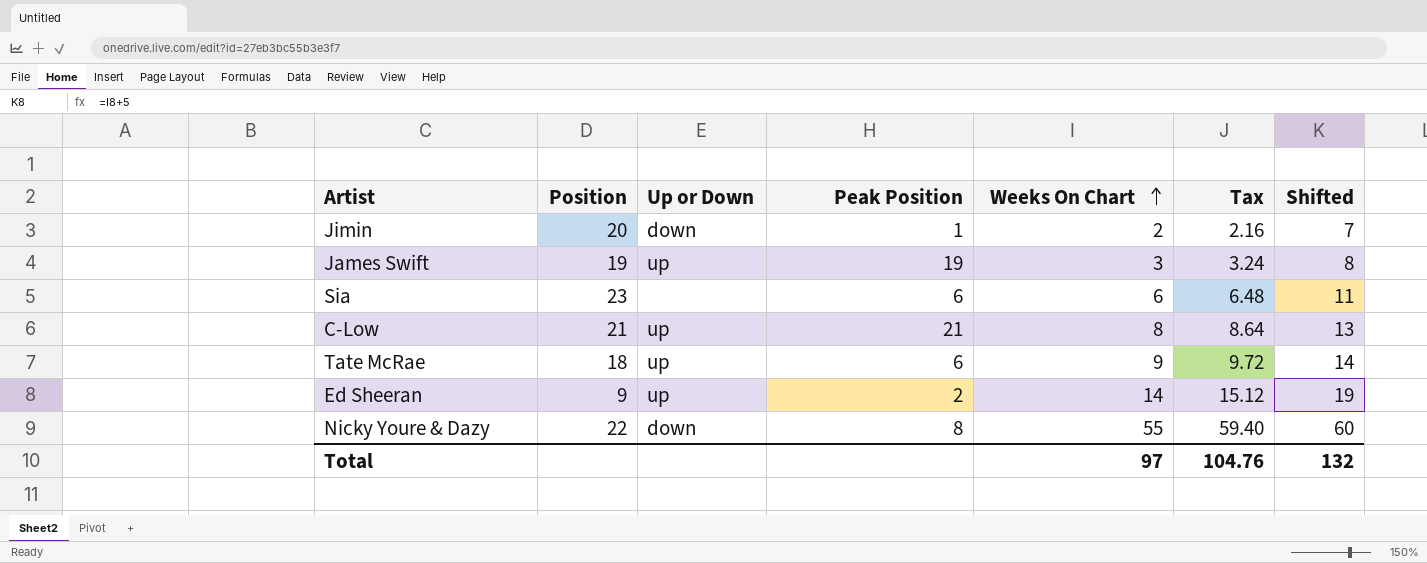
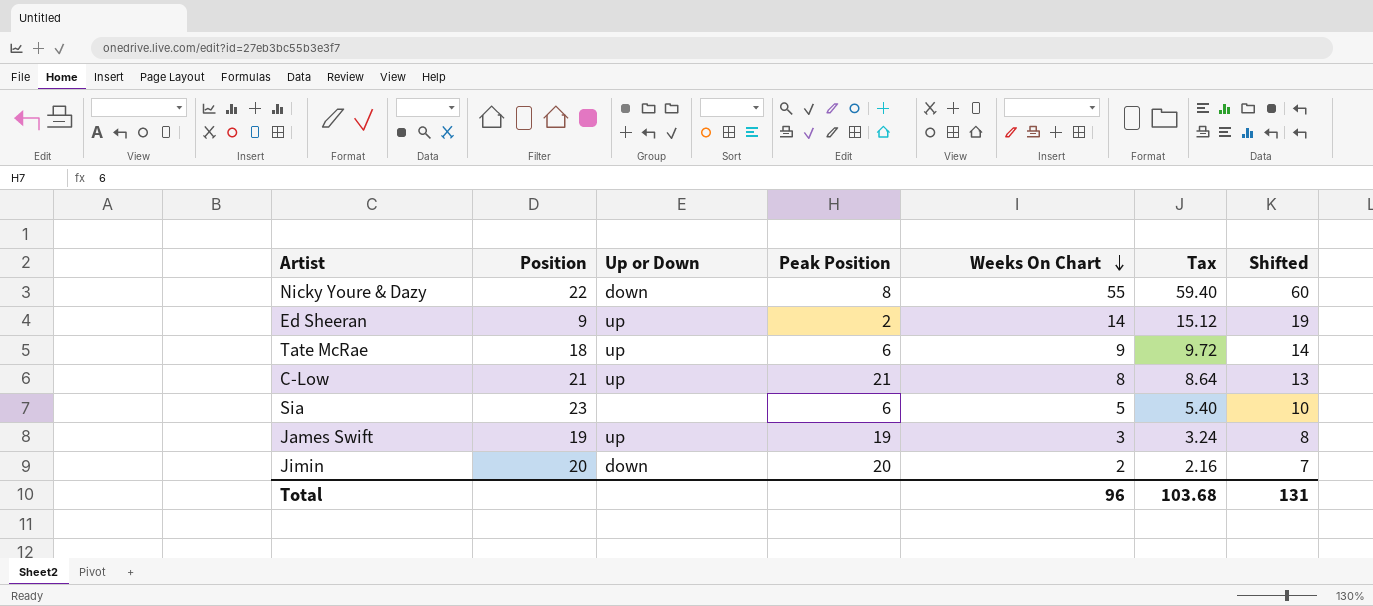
row order: Weeks On Chart ascending -> Weeks On Chart descending
Sia | Weeks On Chart: 6 -> 5
Sia | Tax: 6.48 -> 5.40
Sia | Shifted: 11 -> 10
Jimin | Peak Position: 1 -> 20
Total | Weeks On Chart: 97 -> 96
Total | Tax: 104.76 -> 103.68
Total | Shifted: 132 -> 131

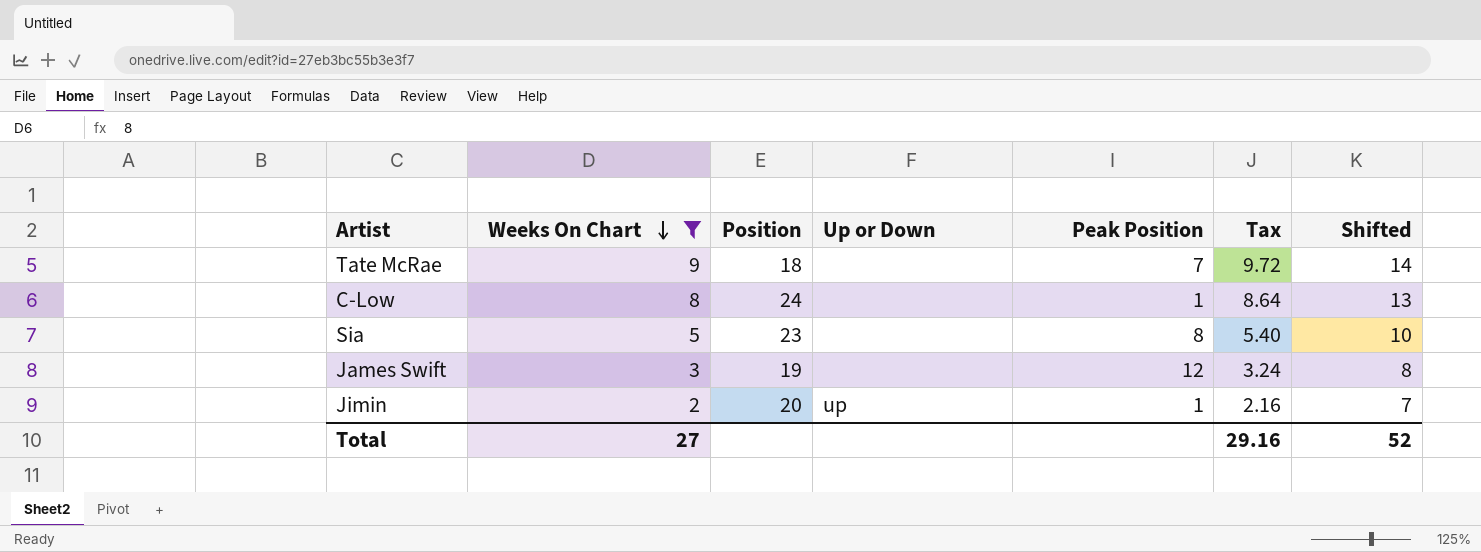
filter: none -> Weeks On Chart <= 9
column Weeks On Chart | position: 5 -> 2
Tate McRae | Up or Down: up -> none
Tate McRae | Peak Position: 6 -> 7
C-Low | Position: 21 -> 24
C-Low | Up or Down: up -> none
C-Low | Peak Position: 21 -> 1
Sia | Peak Position: 6 -> 8
James Swift | Up or Down: up -> none
James Swift | Peak Position: 19 -> 12
Jimin | Up or Down: down -> up
Jimin | Peak Position: 20 -> 1
Total | Weeks On Chart: 96 -> 27
Total | Tax: 103.68 -> 29.16
Total | Shifted: 131 -> 52

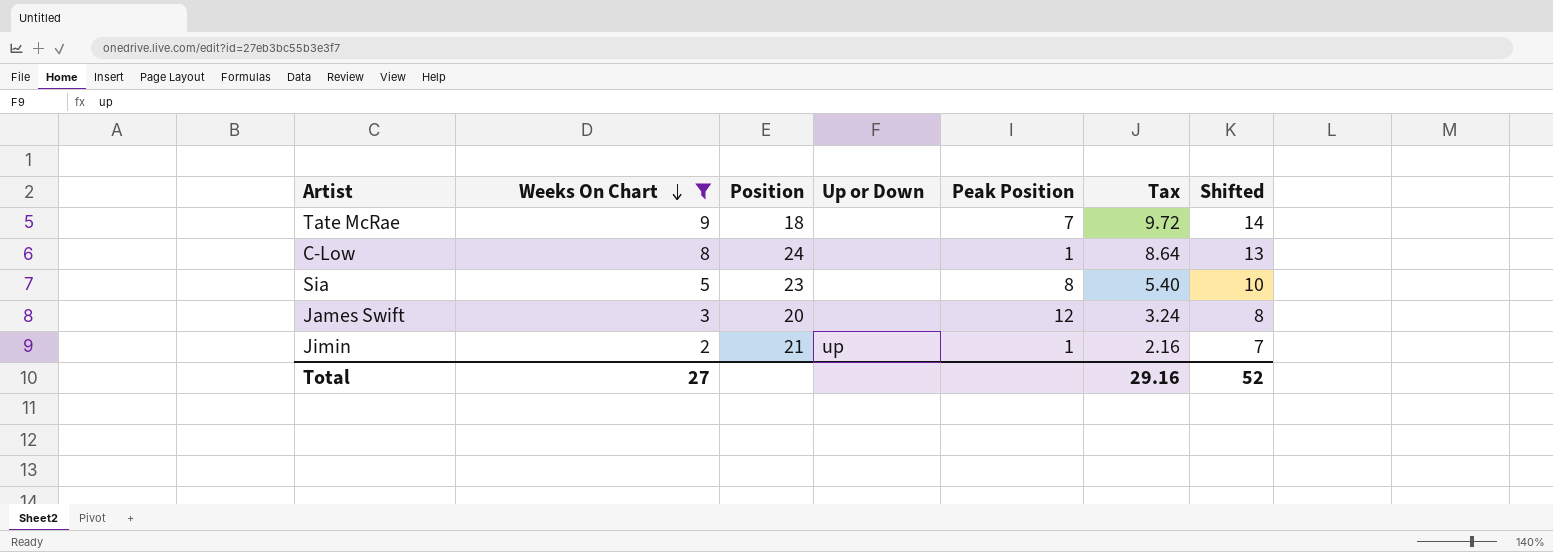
James Swift | Position: 19 -> 20
Jimin | Position: 20 -> 21

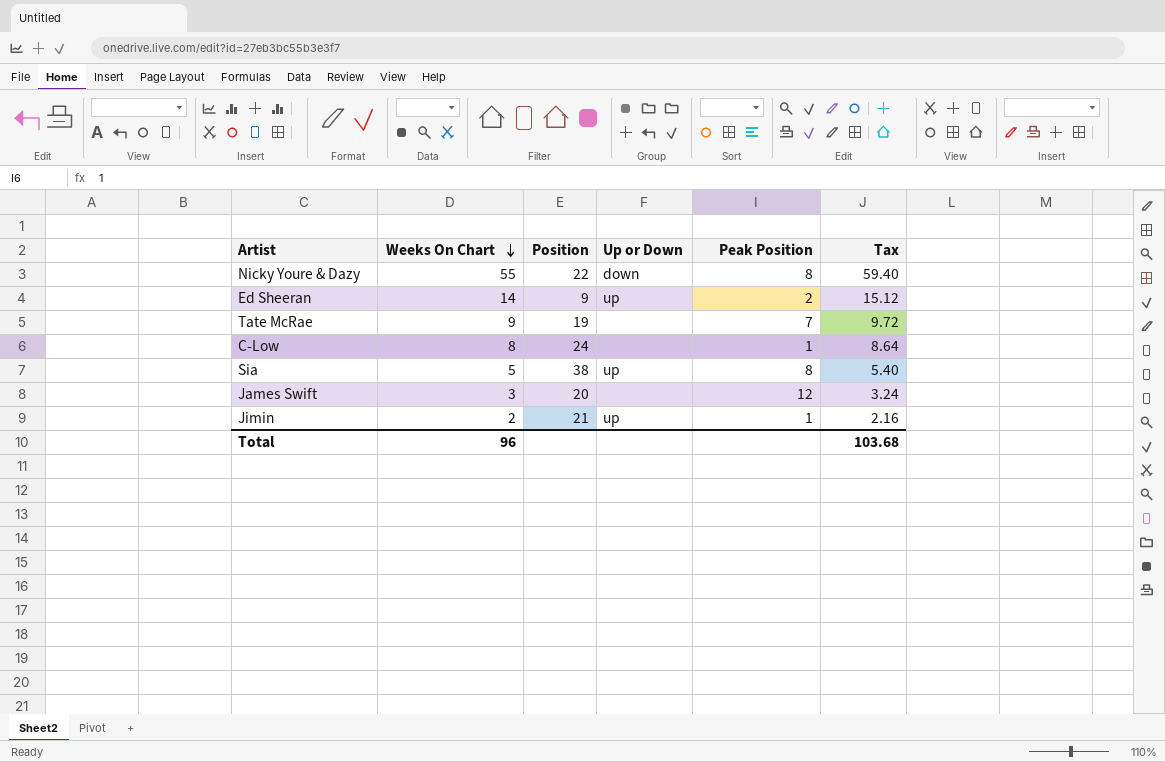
filter: Weeks On Chart <= 9 -> none
column Shifted | formula: [Weeks On Chart] + 5 -> none
Tate McRae | Position: 18 -> 19
Sia | Position: 23 -> 38
Sia | Up or Down: none -> up
Total | Weeks On Chart: 27 -> 96
Total | Tax: 29.16 -> 103.68

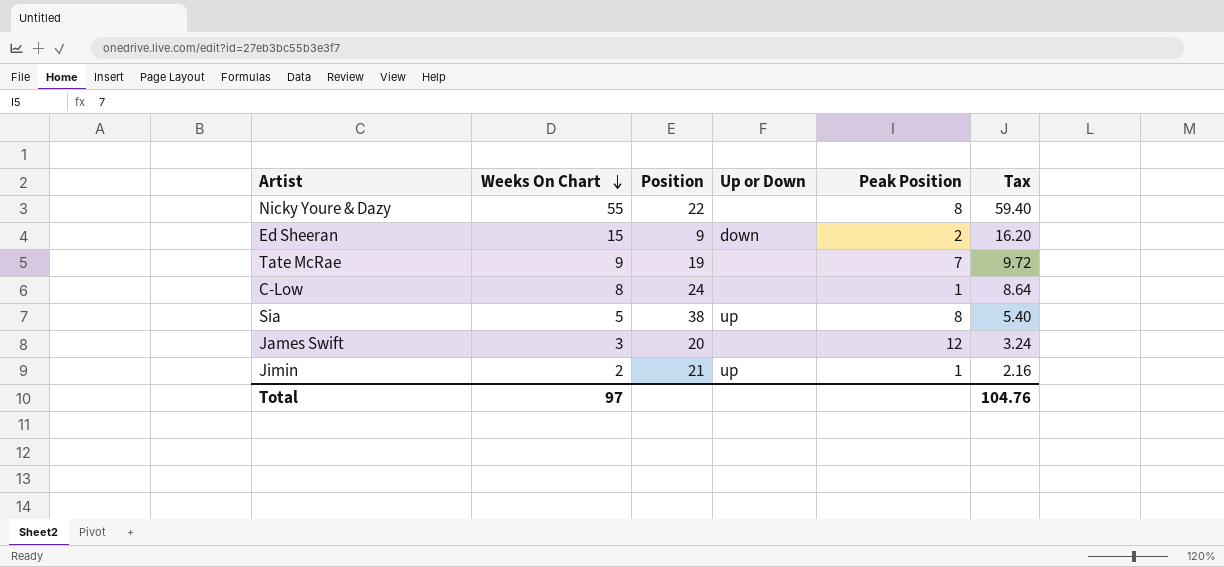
Nicky Youre & Dazy | Up or Down: down -> none
Ed Sheeran | Weeks On Chart: 14 -> 15
Ed Sheeran | Up or Down: up -> down
Ed Sheeran | Tax: 15.12 -> 16.20
Total | Weeks On Chart: 96 -> 97
Total | Tax: 103.68 -> 104.76

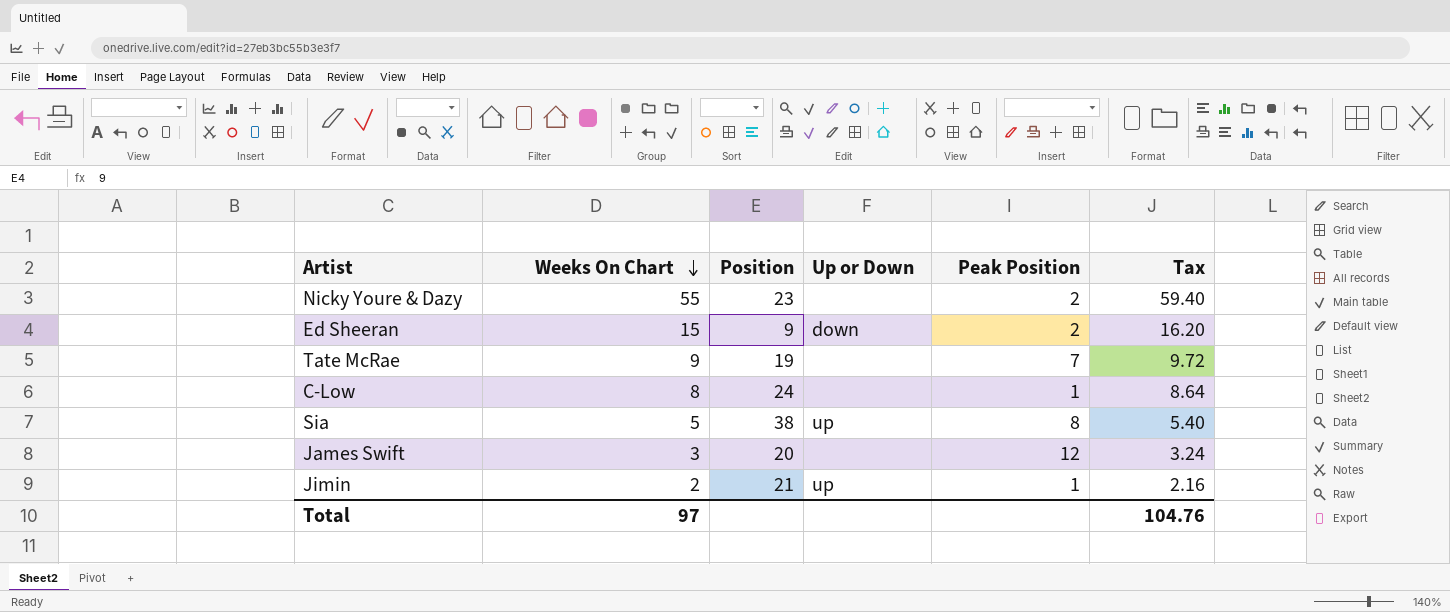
Nicky Youre & Dazy | Position: 22 -> 23
Nicky Youre & Dazy | Peak Position: 8 -> 2

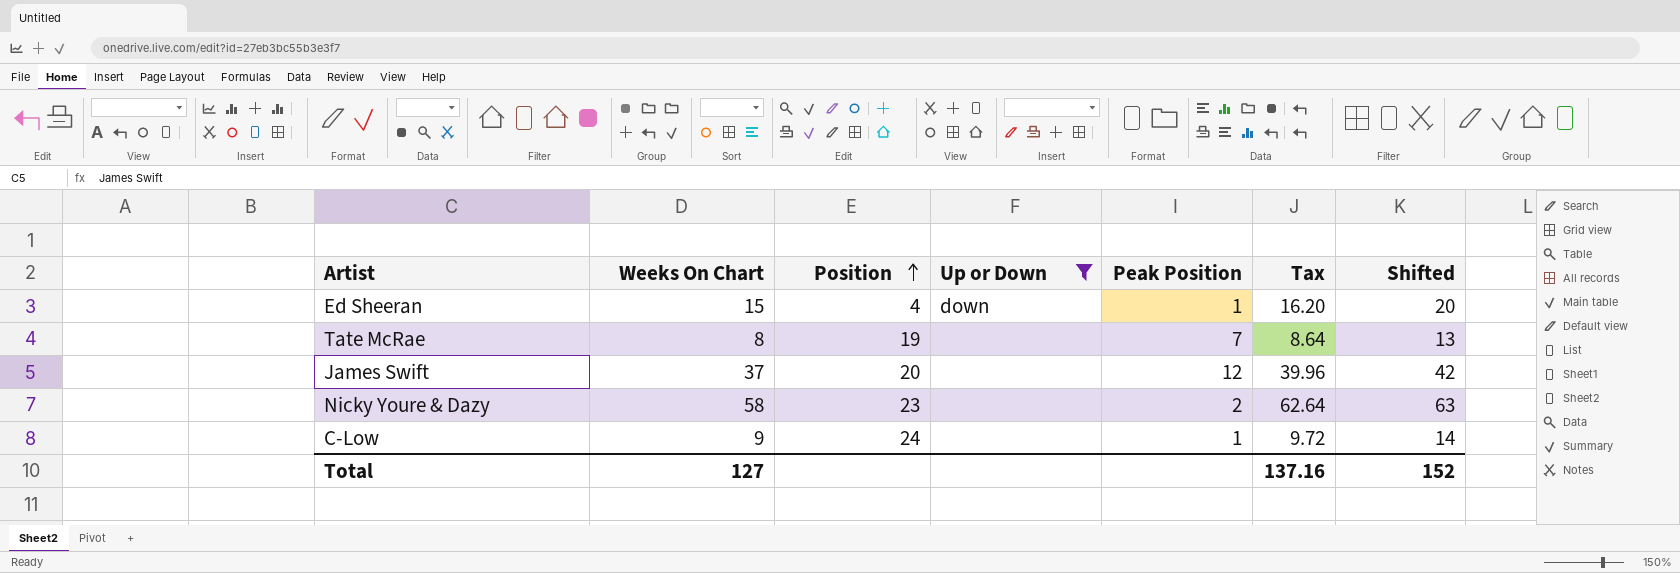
filter: none -> Up or Down != up
row order: Weeks On Chart descending -> Position ascending
column Shifted | formula: none -> [Weeks On Chart] + 5
Ed Sheeran | Position: 9 -> 4
Ed Sheeran | Peak Position: 2 -> 1
Tate McRae | Weeks On Chart: 9 -> 8
Tate McRae | Tax: 9.72 -> 8.64
James Swift | Weeks On Chart: 3 -> 37
James Swift | Tax: 3.24 -> 39.96
Nicky Youre & Dazy | Weeks On Chart: 55 -> 58
Nicky Youre & Dazy | Tax: 59.40 -> 62.64
C-Low | Weeks On Chart: 8 -> 9
C-Low | Tax: 8.64 -> 9.72
Total | Weeks On Chart: 97 -> 127
Total | Tax: 104.76 -> 137.16

